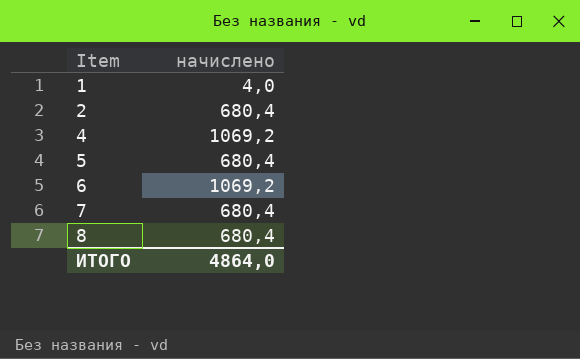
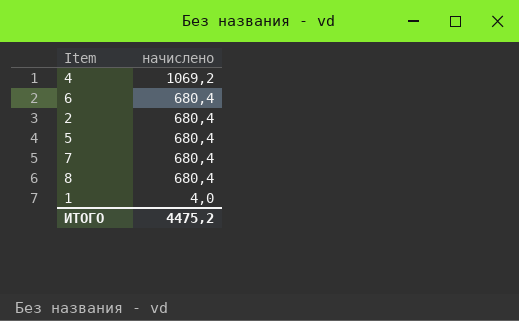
row order: Item ascending -> начислено descending
6 | начислено: 1069,2 -> 680,4
ИТОГО | начислено: 4864,0 -> 4475,2

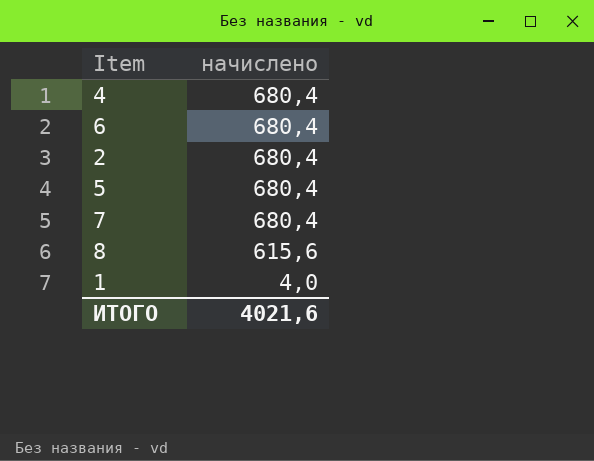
4 | начислено: 1069,2 -> 680,4
8 | начислено: 680,4 -> 615,6
ИТОГО | начислено: 4475,2 -> 4021,6

